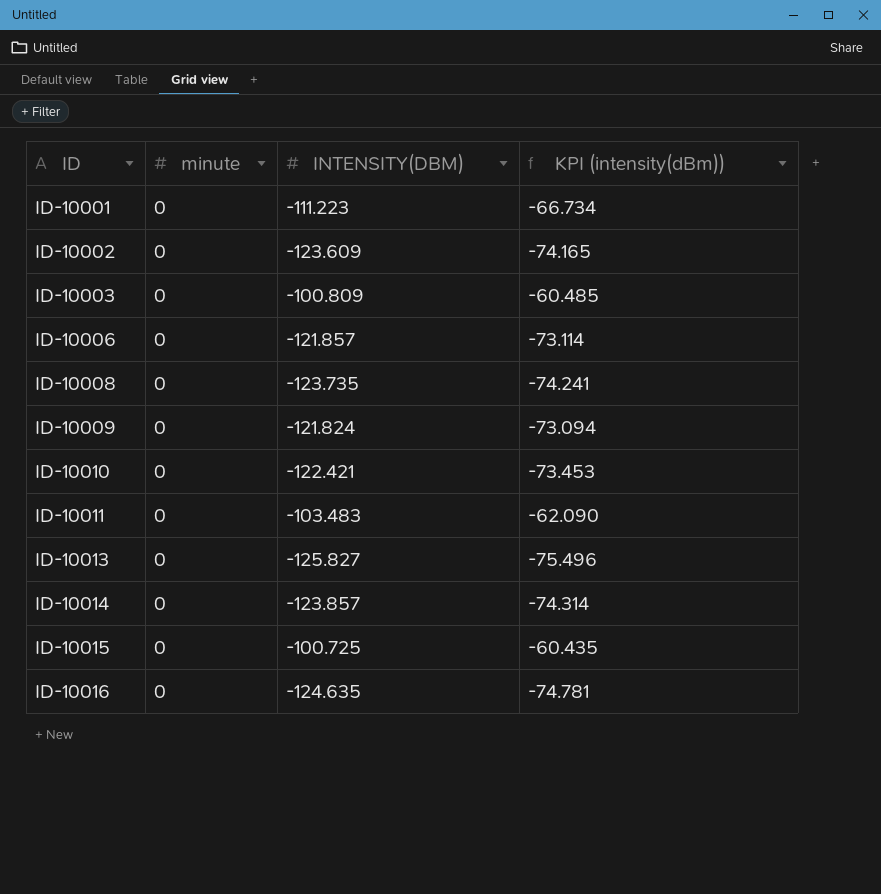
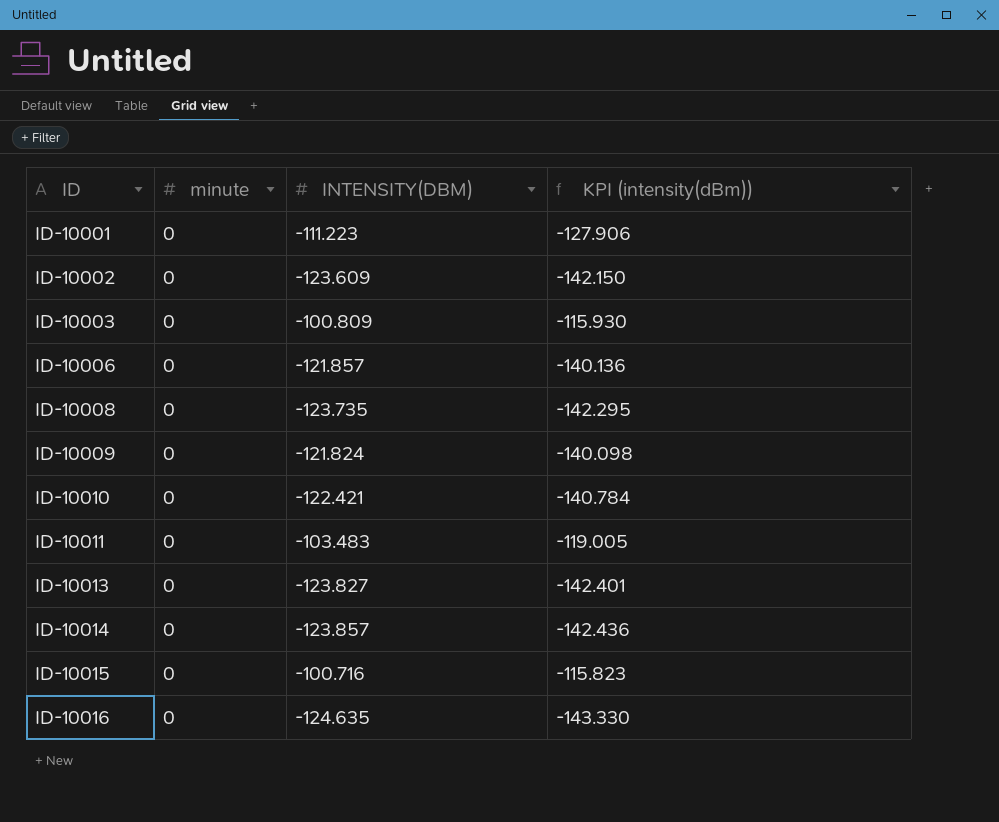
column KPI (intensity(dBm)) | formula: [INTENSITY(DBM)] * 0.6 -> [INTENSITY(DBM)] * 1.15
ID-10013 | INTENSITY(DBM): -125.827 -> -123.827
ID-10015 | INTENSITY(DBM): -100.725 -> -100.716

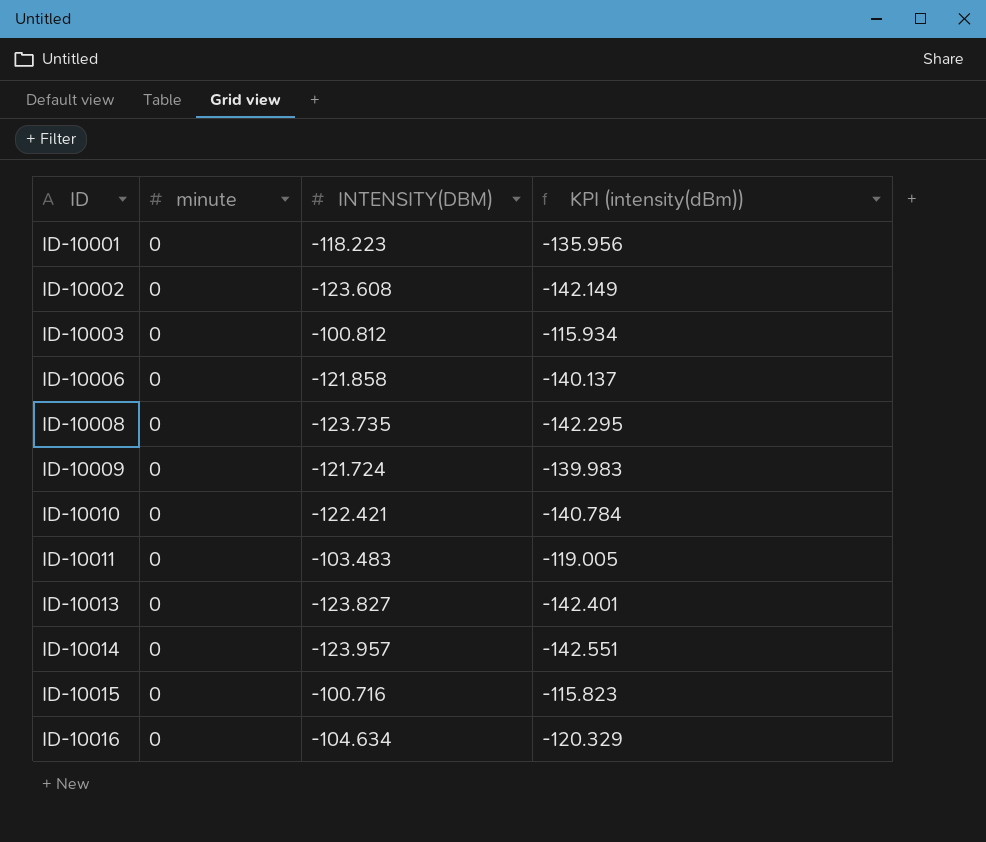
ID-10001 | INTENSITY(DBM): -111.223 -> -118.223
ID-10001 | KPI (intensity(dBm)): -127.906 -> -135.956
ID-10002 | INTENSITY(DBM): -123.609 -> -123.608
ID-10002 | KPI (intensity(dBm)): -142.150 -> -142.149
ID-10003 | INTENSITY(DBM): -100.809 -> -100.812
ID-10003 | KPI (intensity(dBm)): -115.930 -> -115.934
ID-10006 | INTENSITY(DBM): -121.857 -> -121.858
ID-10006 | KPI (intensity(dBm)): -140.136 -> -140.137
ID-10009 | INTENSITY(DBM): -121.824 -> -121.724
ID-10009 | KPI (intensity(dBm)): -140.098 -> -139.983
ID-10014 | INTENSITY(DBM): -123.857 -> -123.957
ID-10014 | KPI (intensity(dBm)): -142.436 -> -142.551
ID-10016 | INTENSITY(DBM): -124.635 -> -104.634
ID-10016 | KPI (intensity(dBm)): -143.330 -> -120.329

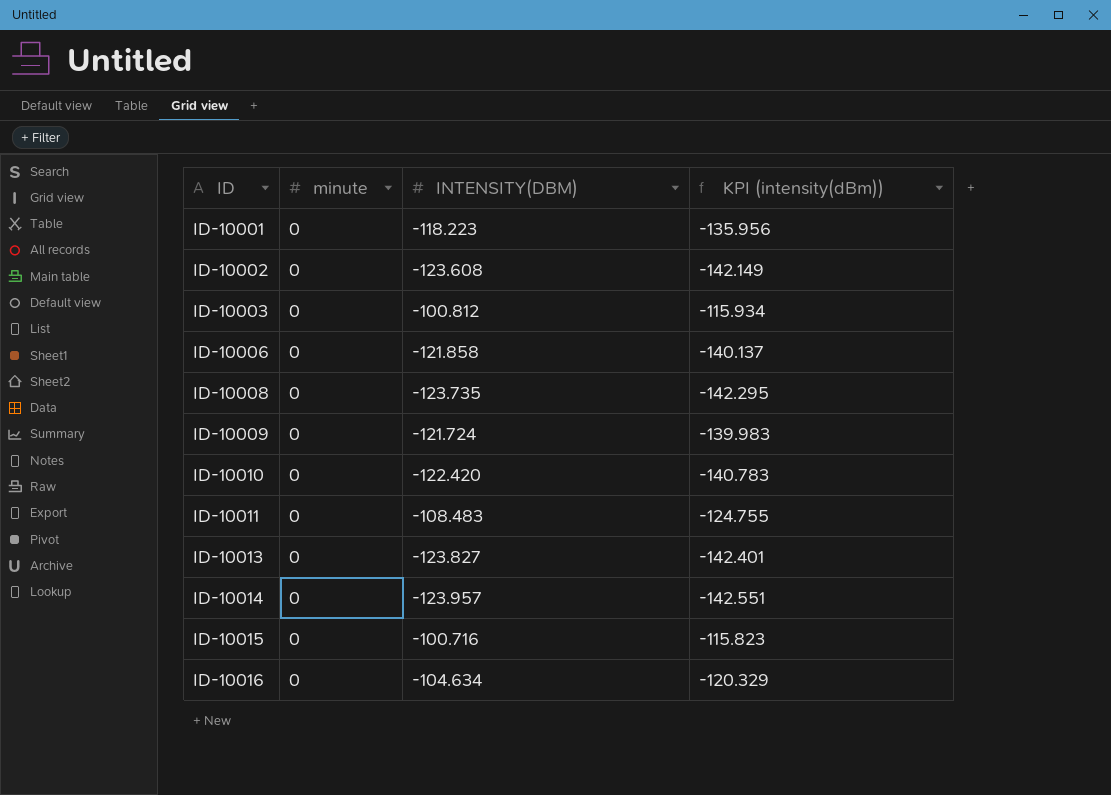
ID-10010 | INTENSITY(DBM): -122.421 -> -122.420
ID-10010 | KPI (intensity(dBm)): -140.784 -> -140.783
ID-10011 | INTENSITY(DBM): -103.483 -> -108.483
ID-10011 | KPI (intensity(dBm)): -119.005 -> -124.755

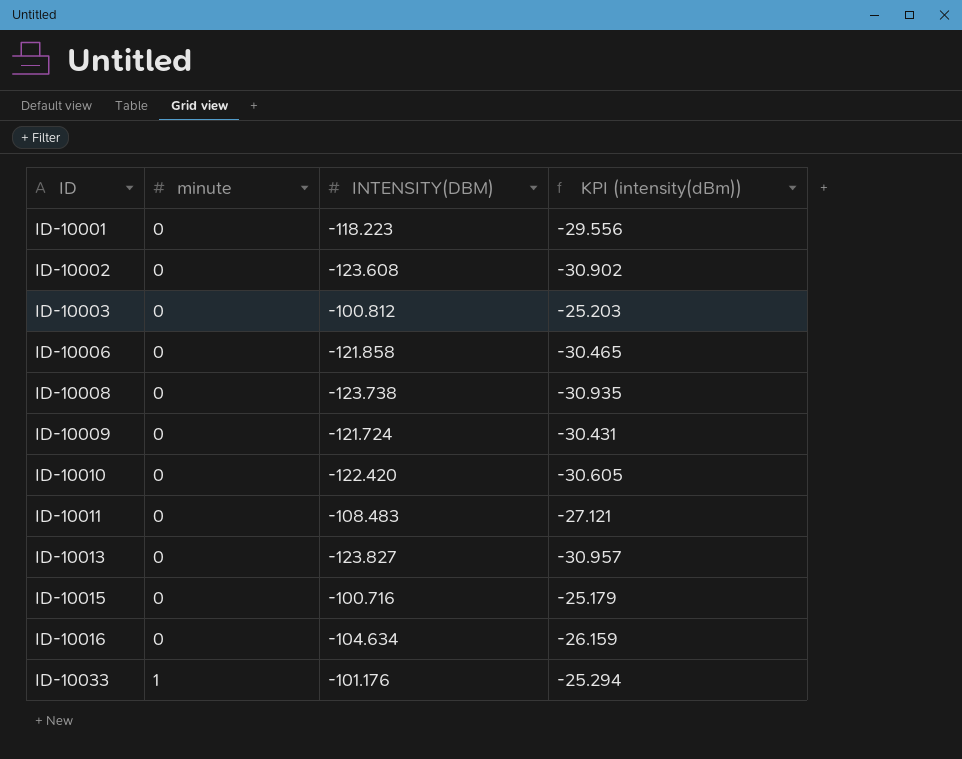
column KPI (intensity(dBm)) | formula: [INTENSITY(DBM)] * 1.15 -> [INTENSITY(DBM)] * 0.25
row ID-10014: 0 | -123.957 | -142.551 -> none
ID-10008 | INTENSITY(DBM): -123.735 -> -123.738
row ID-10033: none -> 1 | -101.176 | -25.294

